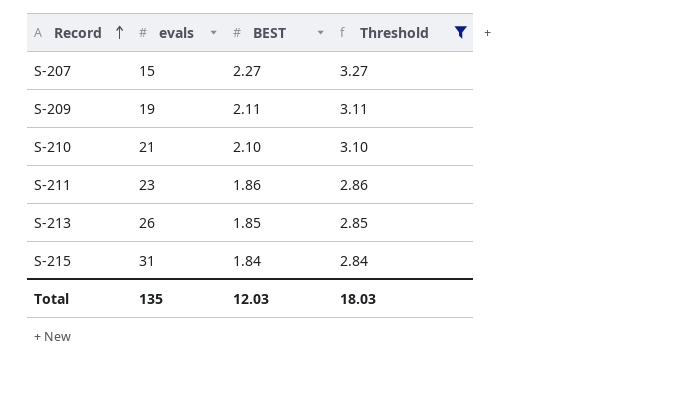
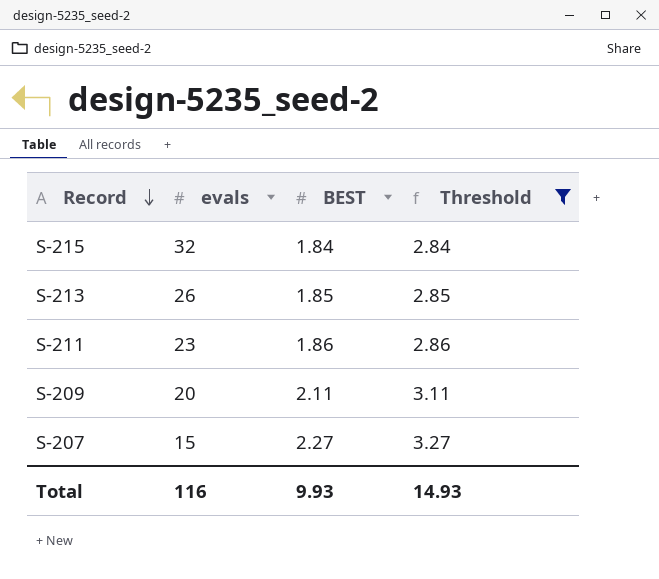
row order: Record ascending -> Record descending
row S-210: 21 | 2.10 | 3.10 -> none
S-215 | evals: 31 -> 32
S-209 | evals: 19 -> 20
Total | evals: 135 -> 116
Total | BEST: 12.03 -> 9.93
Total | Threshold: 18.03 -> 14.93

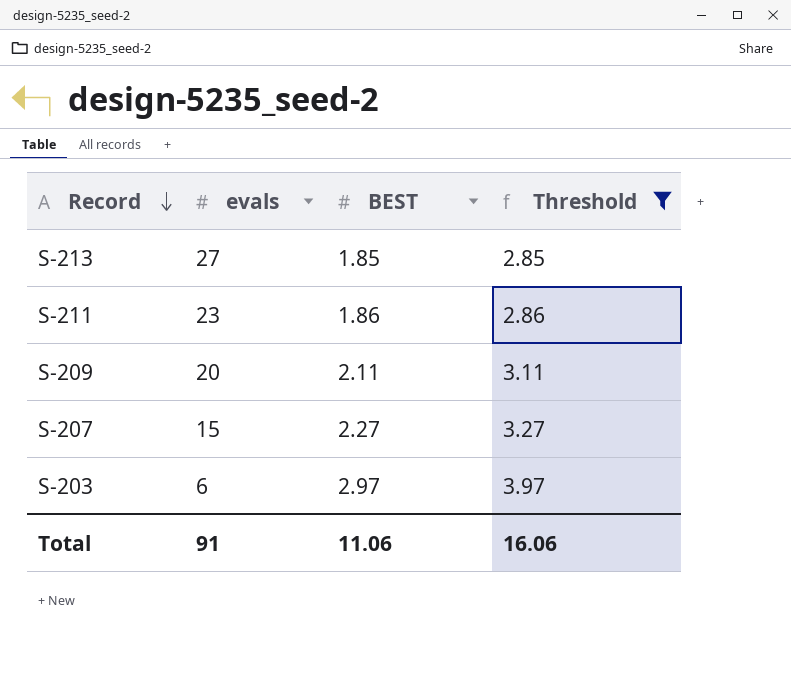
row S-215: 32 | 1.84 | 2.84 -> none
S-213 | evals: 26 -> 27
row S-203: none -> 6 | 2.97 | 3.97
Total | evals: 116 -> 91
Total | BEST: 9.93 -> 11.06
Total | Threshold: 14.93 -> 16.06

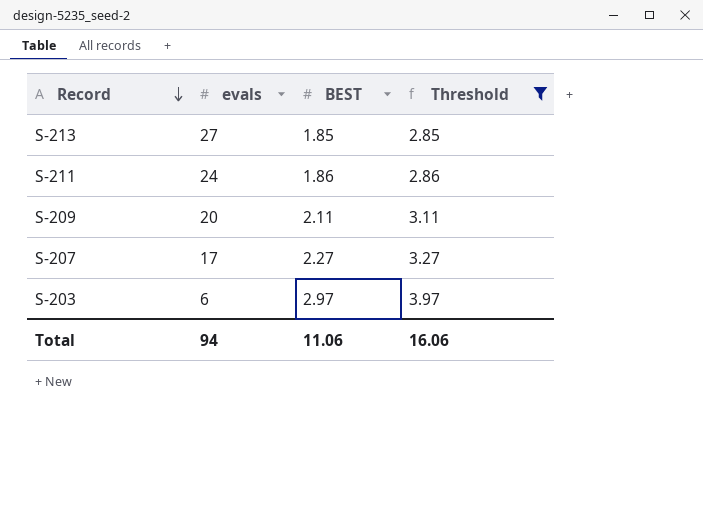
S-211 | evals: 23 -> 24
S-207 | evals: 15 -> 17
Total | evals: 91 -> 94

